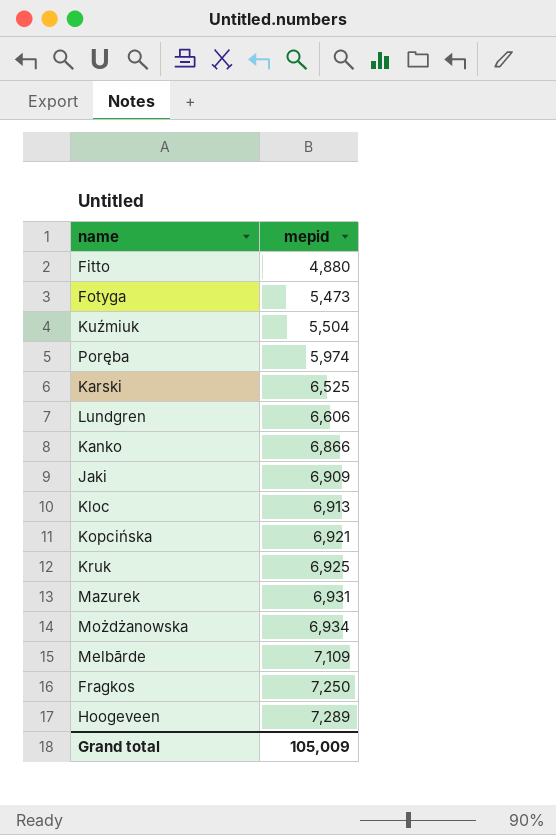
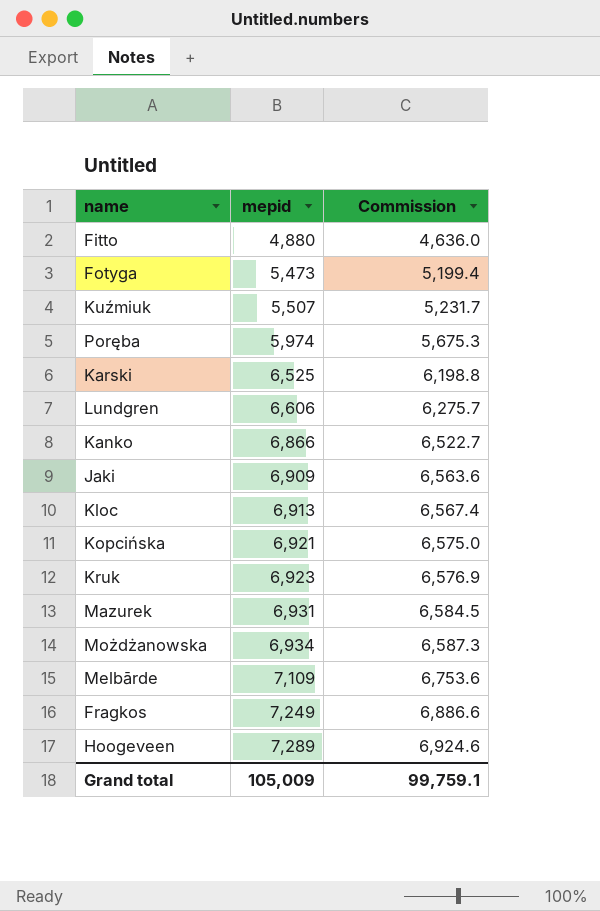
column Commission | formula: none -> [mepid] * 0.95
Kuźmiuk | mepid: 5,504 -> 5,507
Kruk | mepid: 6,925 -> 6,923
Fragkos | mepid: 7,250 -> 7,249

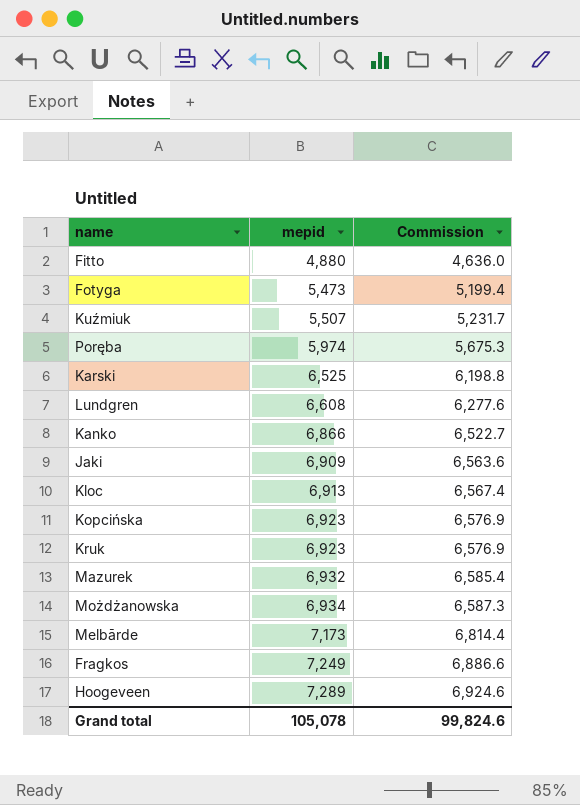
Lundgren | mepid: 6,606 -> 6,608
Lundgren | Commission: 6,275.7 -> 6,277.6
Kopcińska | mepid: 6,921 -> 6,923
Kopcińska | Commission: 6,575.0 -> 6,576.9
Mazurek | mepid: 6,931 -> 6,932
Mazurek | Commission: 6,584.5 -> 6,585.4
Melbārde | mepid: 7,109 -> 7,173
Melbārde | Commission: 6,753.6 -> 6,814.4
Grand total | mepid: 105,009 -> 105,078
Grand total | Commission: 99,759.1 -> 99,824.6

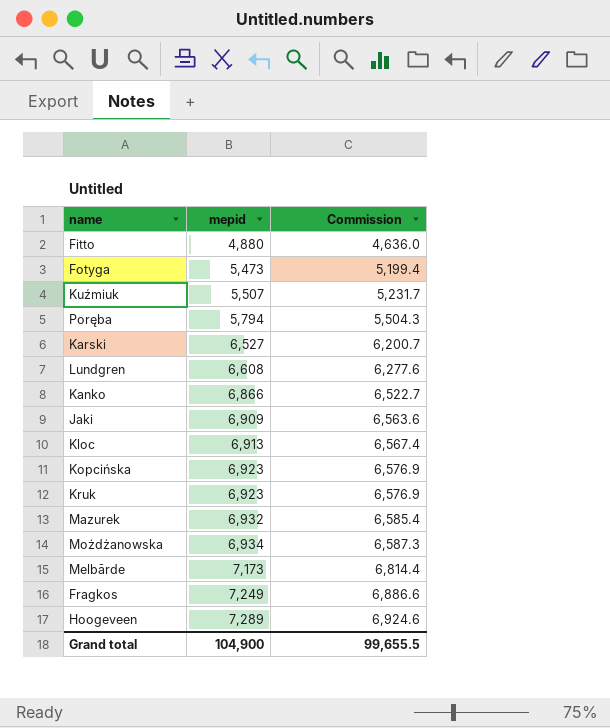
Poręba | mepid: 5,974 -> 5,794
Poręba | Commission: 5,675.3 -> 5,504.3
Karski | mepid: 6,525 -> 6,527
Karski | Commission: 6,198.8 -> 6,200.7
Grand total | mepid: 105,078 -> 104,900
Grand total | Commission: 99,824.6 -> 99,655.5

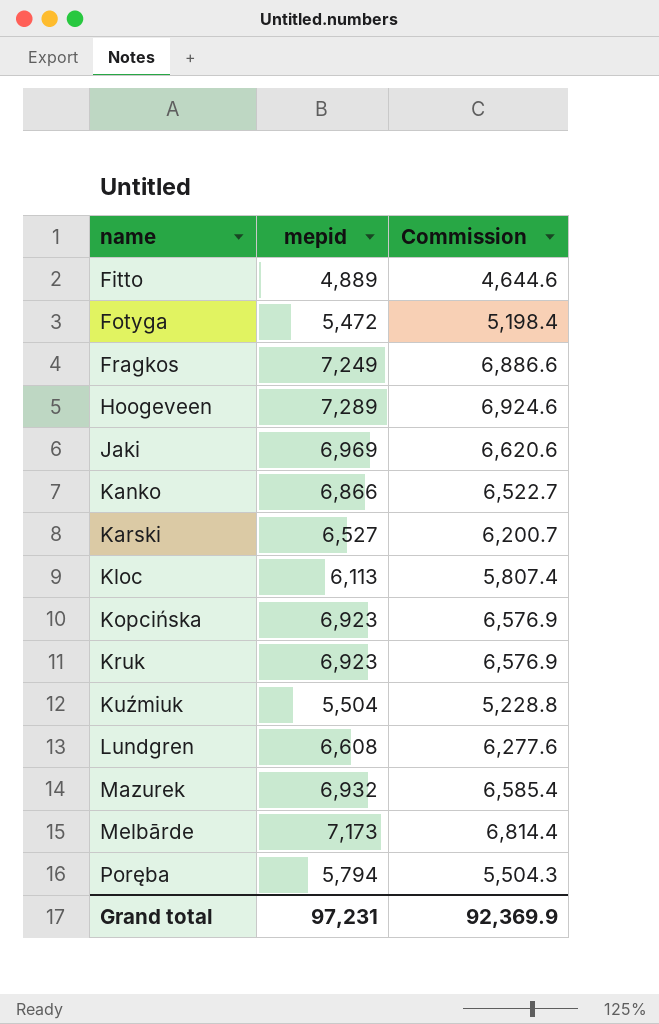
row order: mepid ascending -> name ascending
row Możdżanowska: 6,934 | 6,587.3 -> none
Fitto | mepid: 4,880 -> 4,889
Fitto | Commission: 4,636.0 -> 4,644.6
Fotyga | mepid: 5,473 -> 5,472
Fotyga | Commission: 5,199.4 -> 5,198.4
Jaki | mepid: 6,909 -> 6,969
Jaki | Commission: 6,563.6 -> 6,620.6
Kloc | mepid: 6,913 -> 6,113
Kloc | Commission: 6,567.4 -> 5,807.4
Kuźmiuk | mepid: 5,507 -> 5,504
Kuźmiuk | Commission: 5,231.7 -> 5,228.8
Grand total | mepid: 104,900 -> 97,231
Grand total | Commission: 99,655.5 -> 92,369.9

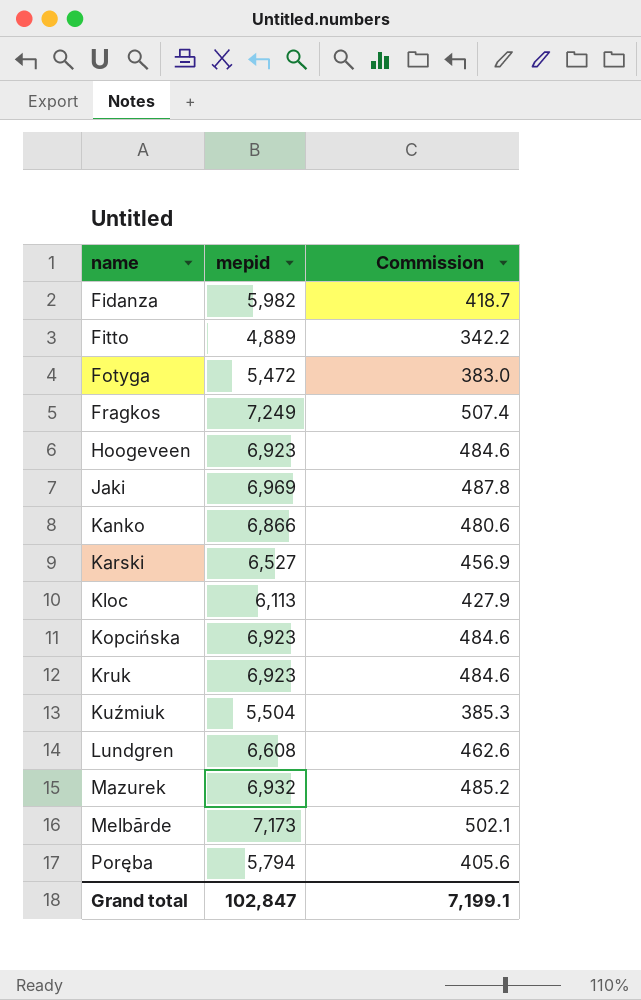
column Commission | formula: [mepid] * 0.95 -> [mepid] * 0.07
row Fidanza: none -> 5,982 | 418.7
Hoogeveen | mepid: 7,289 -> 6,923
Grand total | mepid: 97,231 -> 102,847
Grand total | Commission: 92,369.9 -> 7,199.1

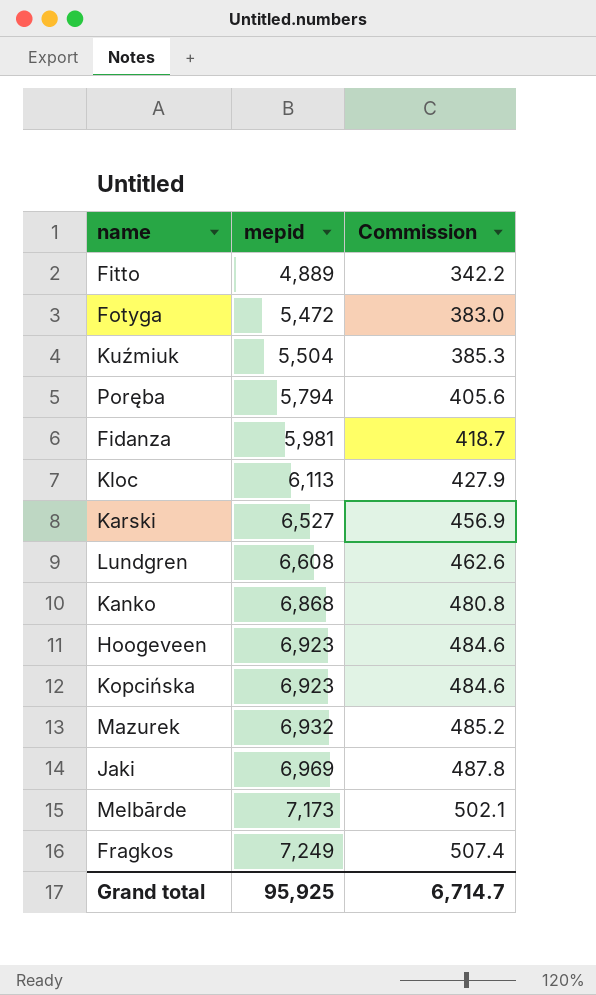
row order: name ascending -> mepid ascending
row Kruk: 6,923 | 484.6 -> none
Fidanza | mepid: 5,982 -> 5,981
Kanko | mepid: 6,866 -> 6,868
Kanko | Commission: 480.6 -> 480.8
Grand total | mepid: 102,847 -> 95,925
Grand total | Commission: 7,199.1 -> 6,714.7

